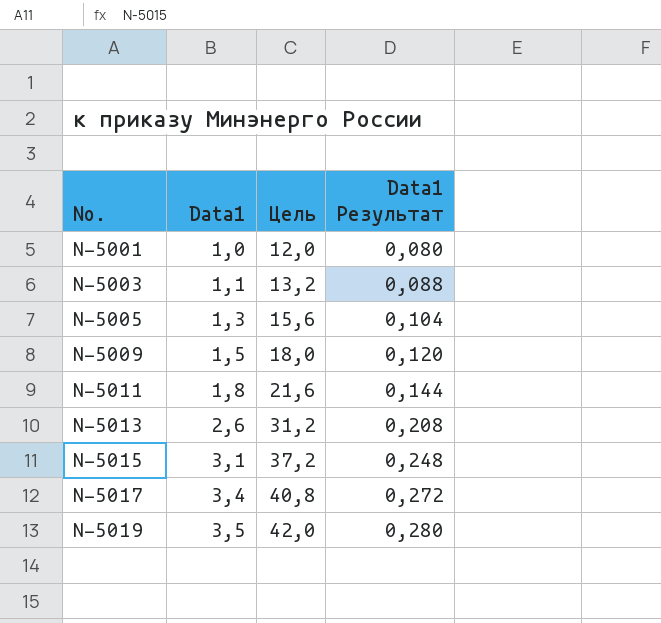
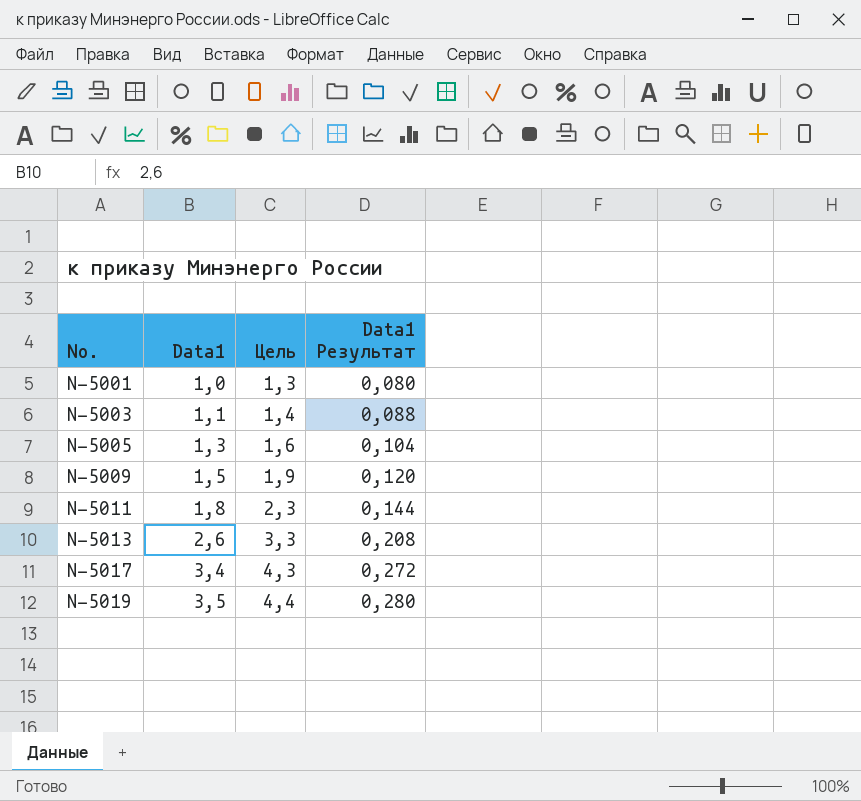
column Цель | formula: [Data1] * 12 -> [Data1] * 1,25
row N-5015: 3,1 | 37,2 | 0,248 -> none

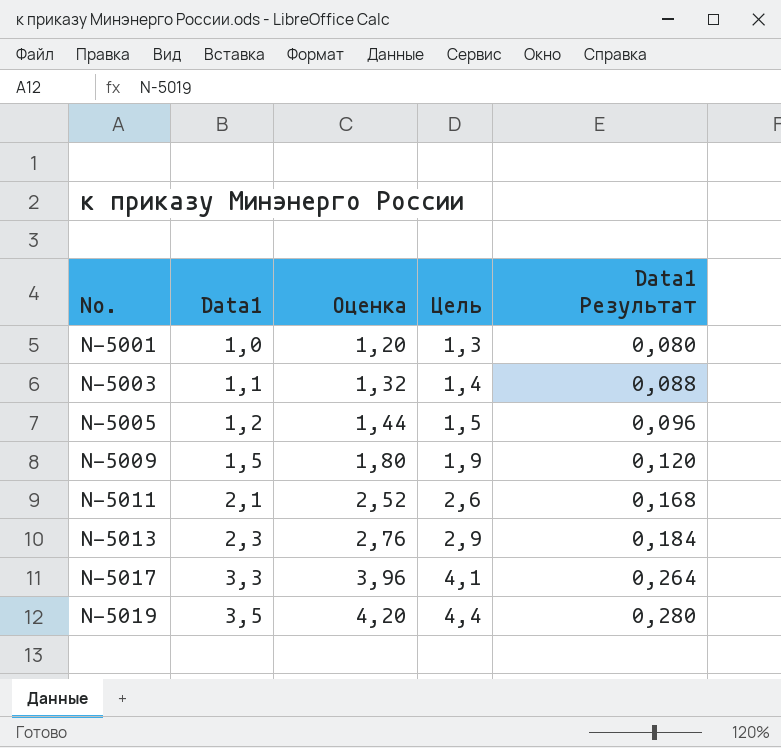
column Оценка | formula: none -> [Data1] * 1,2
N-5005 | Data1: 1,3 -> 1,2
N-5005 | Цель: 1,6 -> 1,5
N-5005 | Data1 Результат: 0,104 -> 0,096
N-5011 | Data1: 1,8 -> 2,1
N-5011 | Цель: 2,3 -> 2,6
N-5011 | Data1 Результат: 0,144 -> 0,168
N-5013 | Data1: 2,6 -> 2,3
N-5013 | Цель: 3,3 -> 2,9
N-5013 | Data1 Результат: 0,208 -> 0,184
N-5017 | Data1: 3,4 -> 3,3
N-5017 | Цель: 4,3 -> 4,1
N-5017 | Data1 Результат: 0,272 -> 0,264

